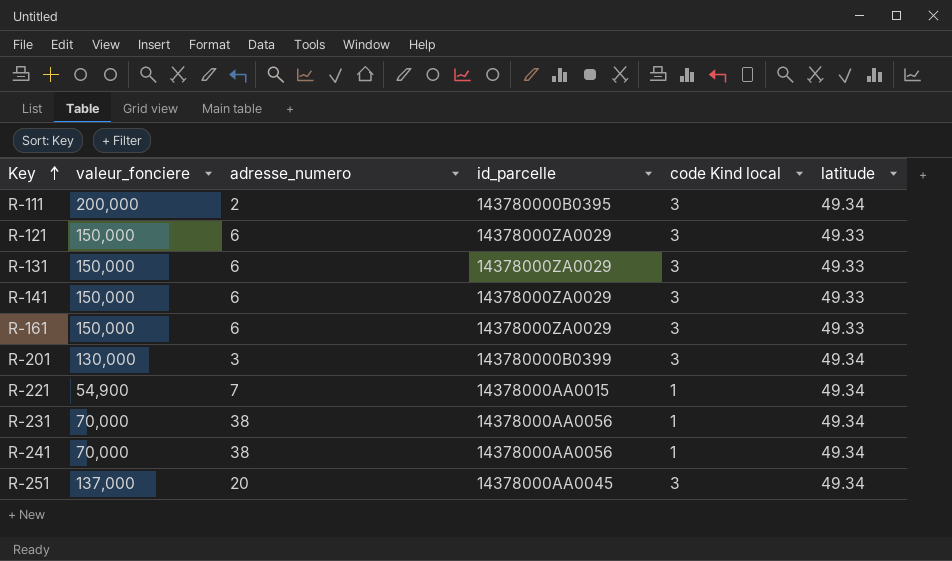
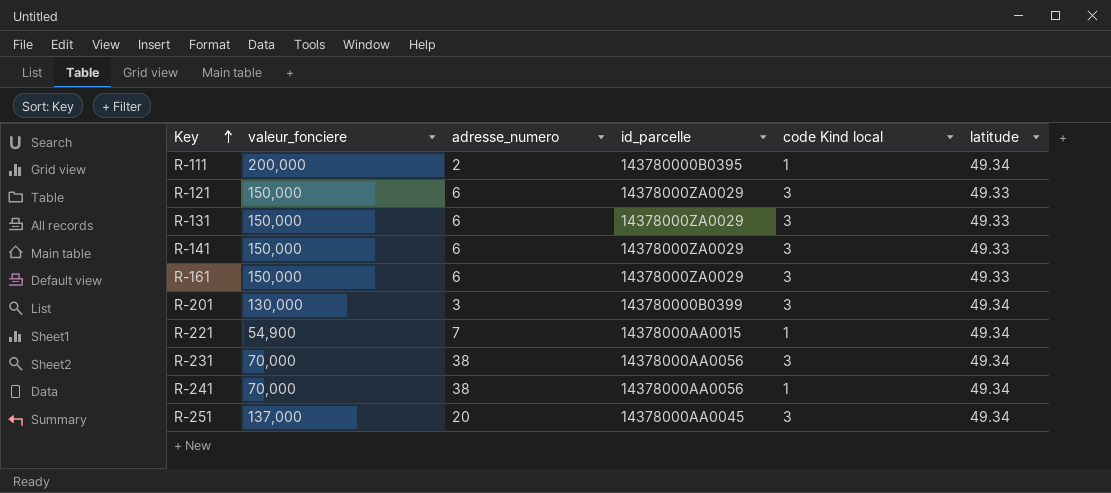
R-111 | code Kind local: 3 -> 1
R-231 | code Kind local: 1 -> 3

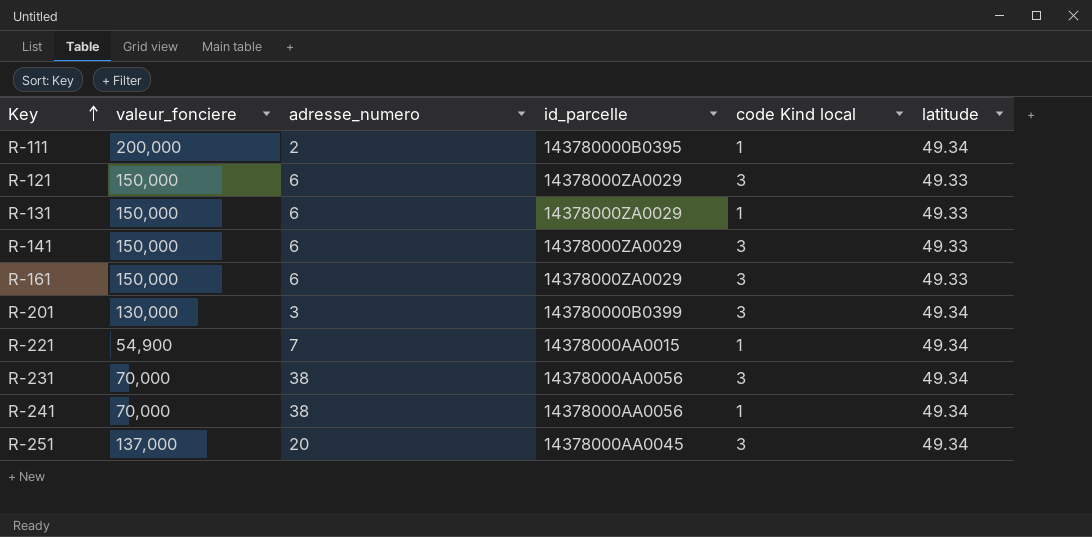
R-131 | code Kind local: 3 -> 1

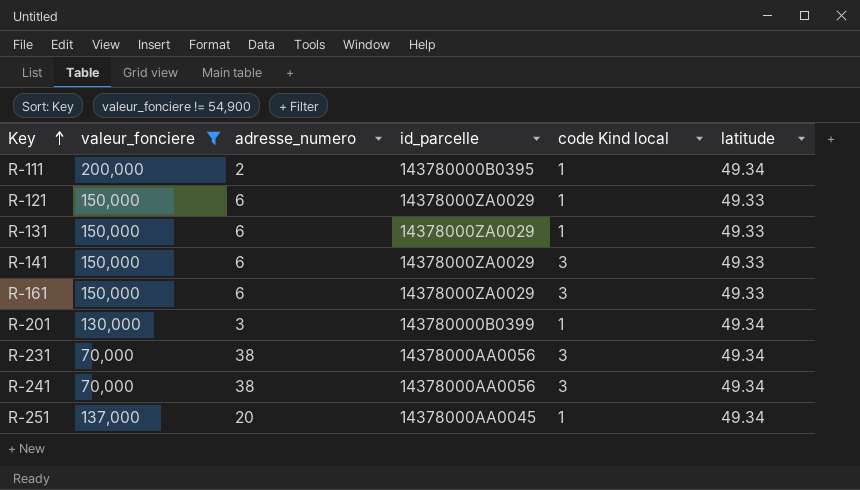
filter: none -> valeur_fonciere != 54,900
R-121 | code Kind local: 3 -> 1
R-201 | code Kind local: 3 -> 1
R-241 | code Kind local: 1 -> 3
R-251 | code Kind local: 3 -> 1

